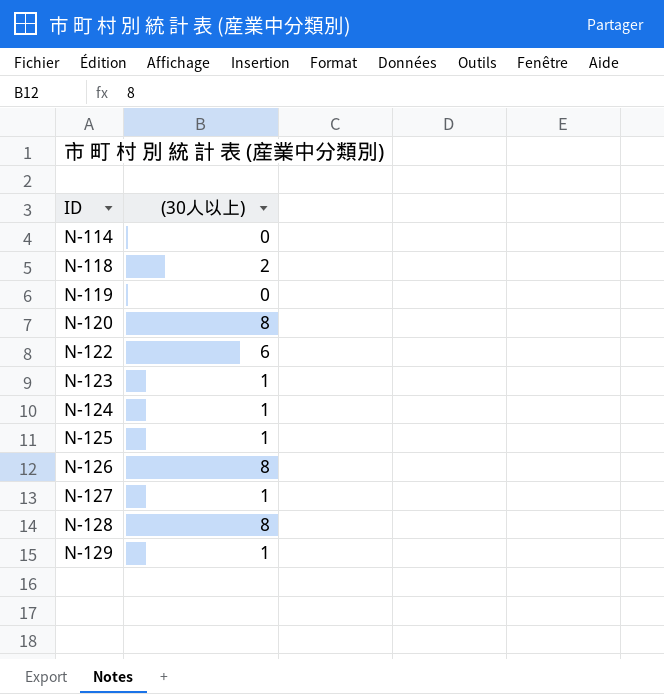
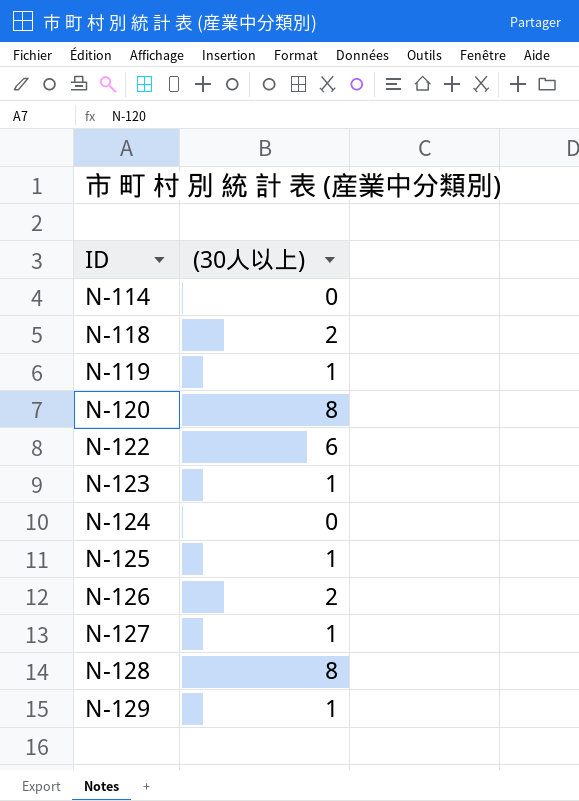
N-119 | (30人以上): 0 -> 1
N-124 | (30人以上): 1 -> 0
N-126 | (30人以上): 8 -> 2

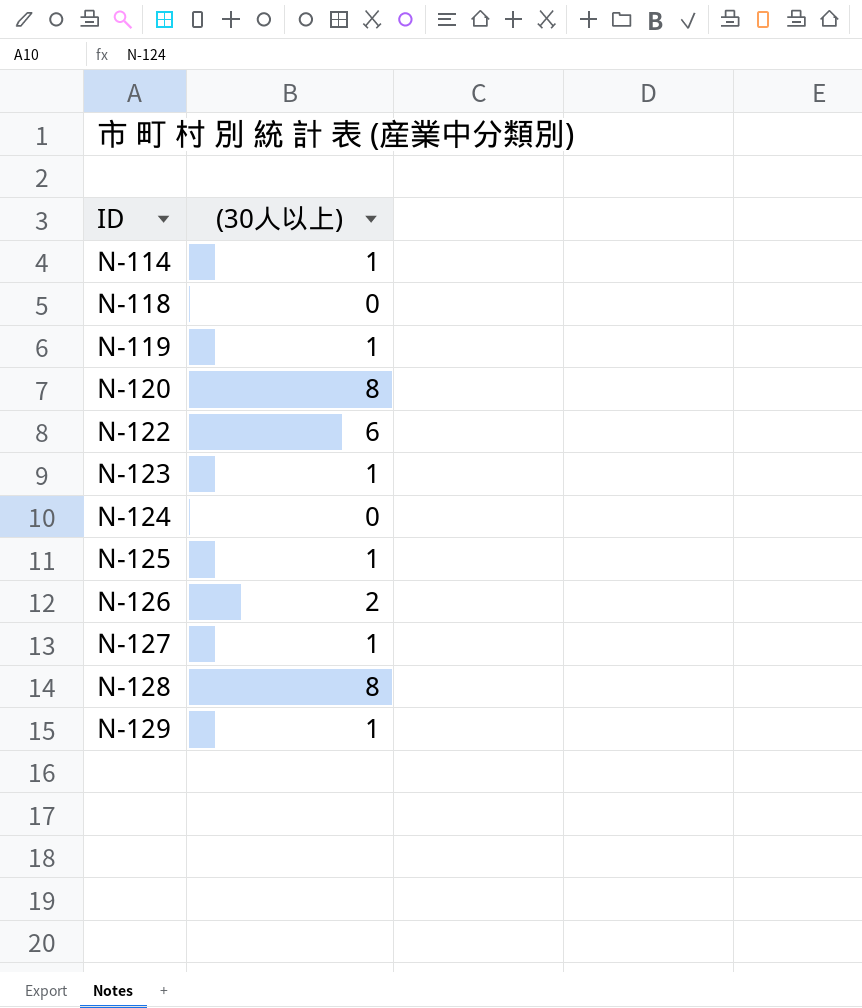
N-114 | (30人以上): 0 -> 1
N-118 | (30人以上): 2 -> 0

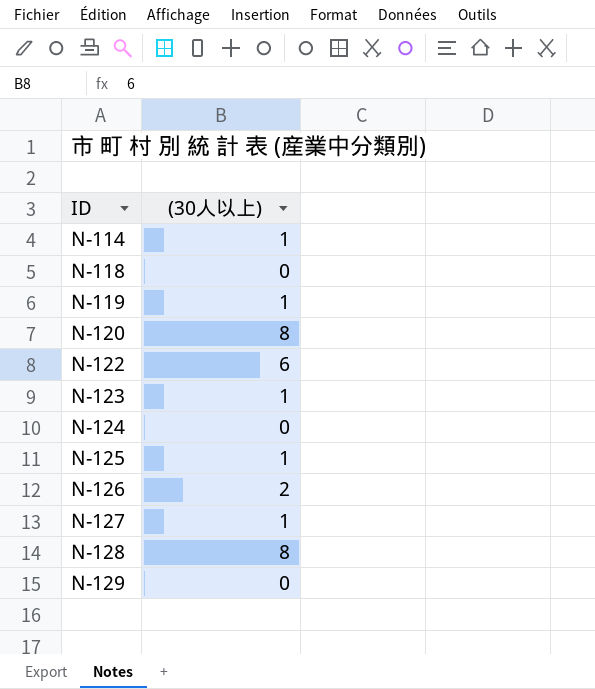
N-129 | (30人以上): 1 -> 0

